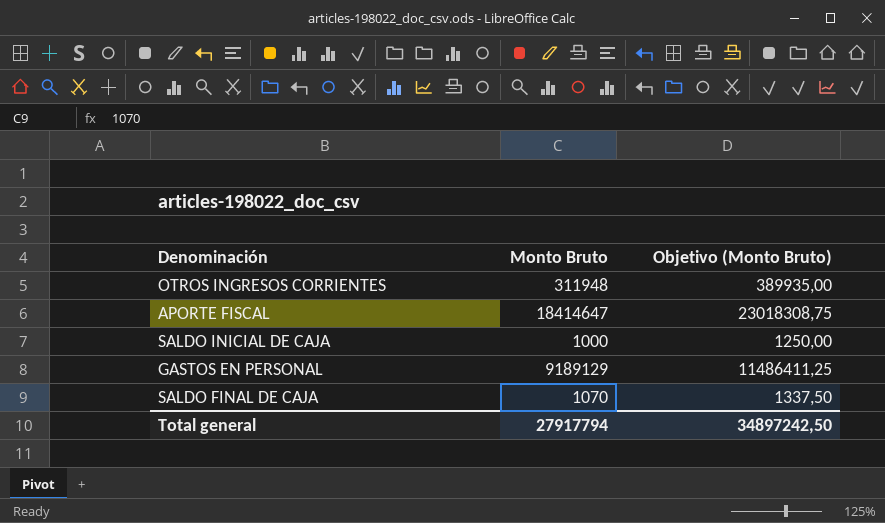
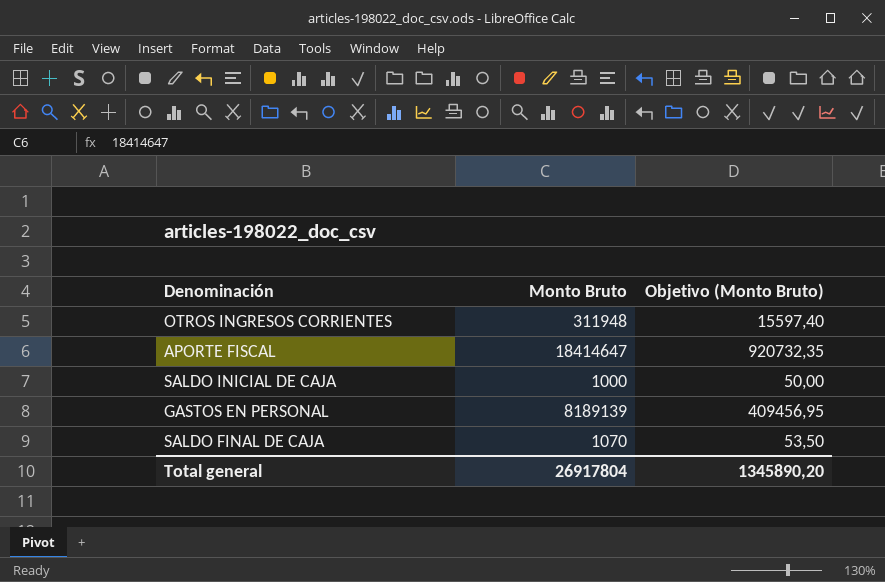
column Objetivo (Monto Bruto) | formula: [Monto Bruto] * 1,25 -> [Monto Bruto] * 0,05
GASTOS EN PERSONAL | Monto Bruto: 9189129 -> 8189139
Total general | Monto Bruto: 27917794 -> 26917804
Total general | Objetivo (Monto Bruto): 34897242,50 -> 1345890,20

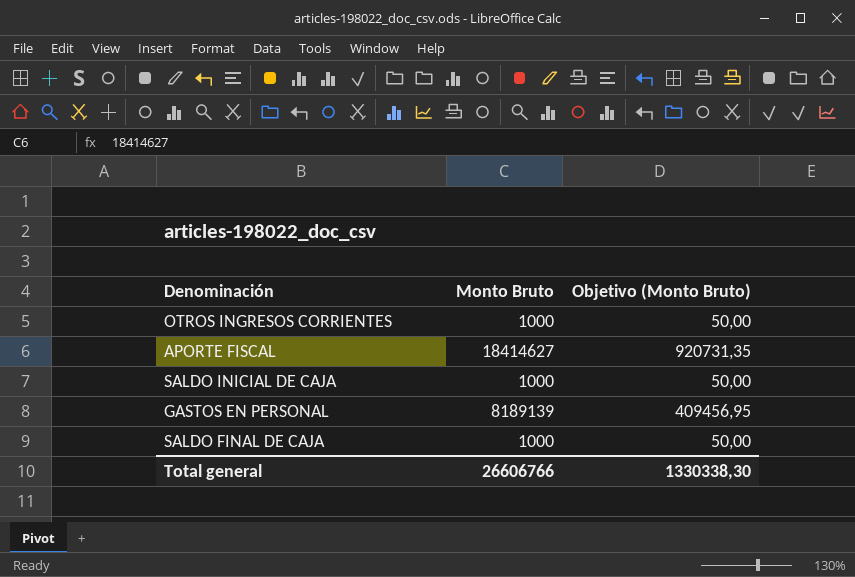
OTROS INGRESOS CORRIENTES | Monto Bruto: 311948 -> 1000
OTROS INGRESOS CORRIENTES | Objetivo (Monto Bruto): 15597,40 -> 50,00
APORTE FISCAL | Monto Bruto: 18414647 -> 18414627
APORTE FISCAL | Objetivo (Monto Bruto): 920732,35 -> 920731,35
SALDO FINAL DE CAJA | Monto Bruto: 1070 -> 1000
SALDO FINAL DE CAJA | Objetivo (Monto Bruto): 53,50 -> 50,00
Total general | Monto Bruto: 26917804 -> 26606766
Total general | Objetivo (Monto Bruto): 1345890,20 -> 1330338,30

